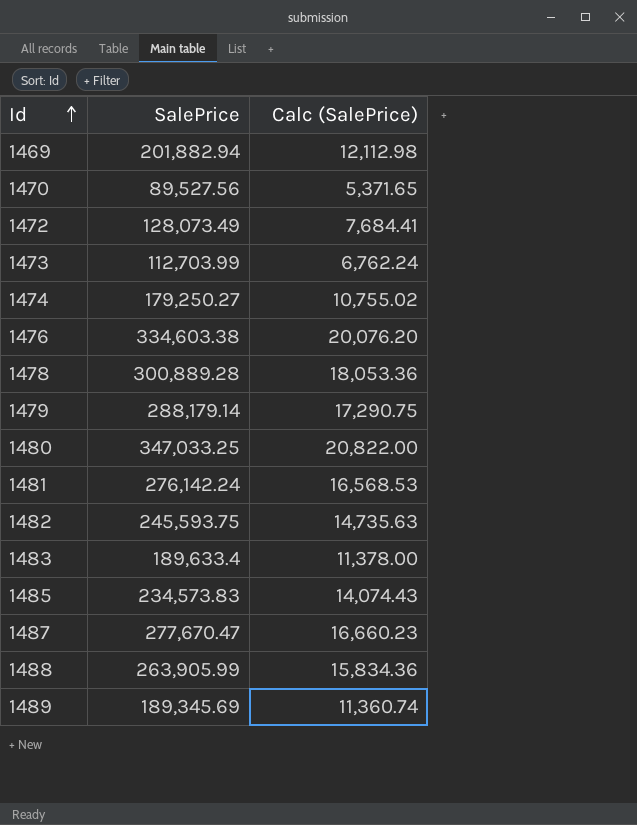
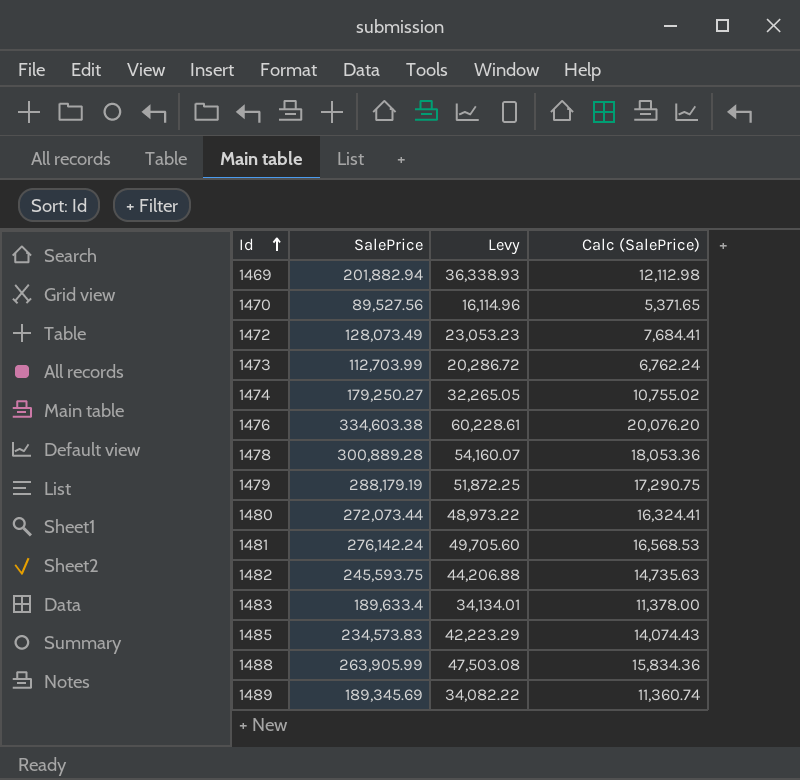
column Levy | formula: none -> [SalePrice] * 0.18
row 1487: 277,670.47 | 16,660.23 -> none
1479 | SalePrice: 288,179.14 -> 288,179.19
1480 | SalePrice: 347,033.25 -> 272,073.44
1480 | Calc (SalePrice): 20,822.00 -> 16,324.41

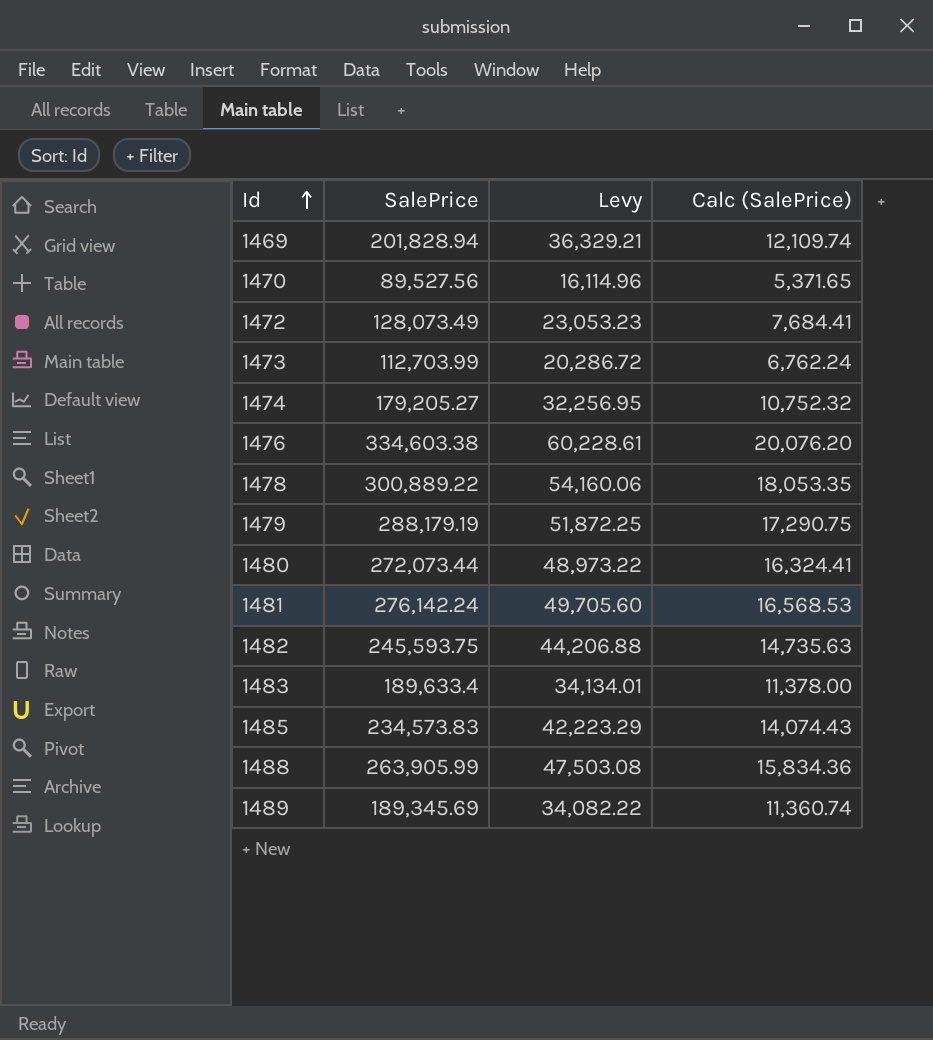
1469 | SalePrice: 201,882.94 -> 201,828.94
1469 | Levy: 36,338.93 -> 36,329.21
1469 | Calc (SalePrice): 12,112.98 -> 12,109.74
1474 | SalePrice: 179,250.27 -> 179,205.27
1474 | Levy: 32,265.05 -> 32,256.95
1474 | Calc (SalePrice): 10,755.02 -> 10,752.32
1478 | SalePrice: 300,889.28 -> 300,889.22
1478 | Levy: 54,160.07 -> 54,160.06
1478 | Calc (SalePrice): 18,053.36 -> 18,053.35

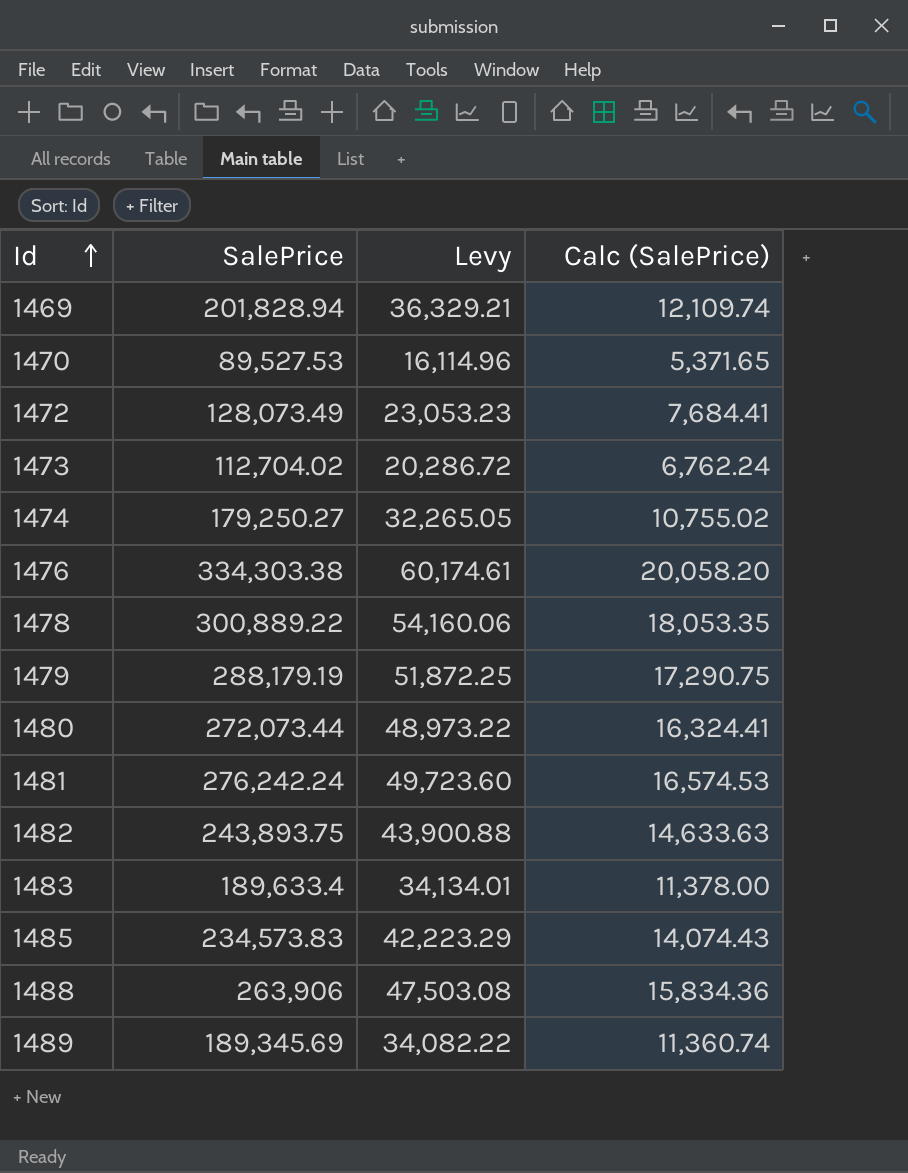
1470 | SalePrice: 89,527.56 -> 89,527.53
1473 | SalePrice: 112,703.99 -> 112,704.02
1474 | SalePrice: 179,205.27 -> 179,250.27
1474 | Levy: 32,256.95 -> 32,265.05
1474 | Calc (SalePrice): 10,752.32 -> 10,755.02
1476 | SalePrice: 334,603.38 -> 334,303.38
1476 | Levy: 60,228.61 -> 60,174.61
1476 | Calc (SalePrice): 20,076.20 -> 20,058.20
1481 | SalePrice: 276,142.24 -> 276,242.24
1481 | Levy: 49,705.60 -> 49,723.60
1481 | Calc (SalePrice): 16,568.53 -> 16,574.53
1482 | SalePrice: 245,593.75 -> 243,893.75
1482 | Levy: 44,206.88 -> 43,900.88
1482 | Calc (SalePrice): 14,735.63 -> 14,633.63
1488 | SalePrice: 263,905.99 -> 263,906

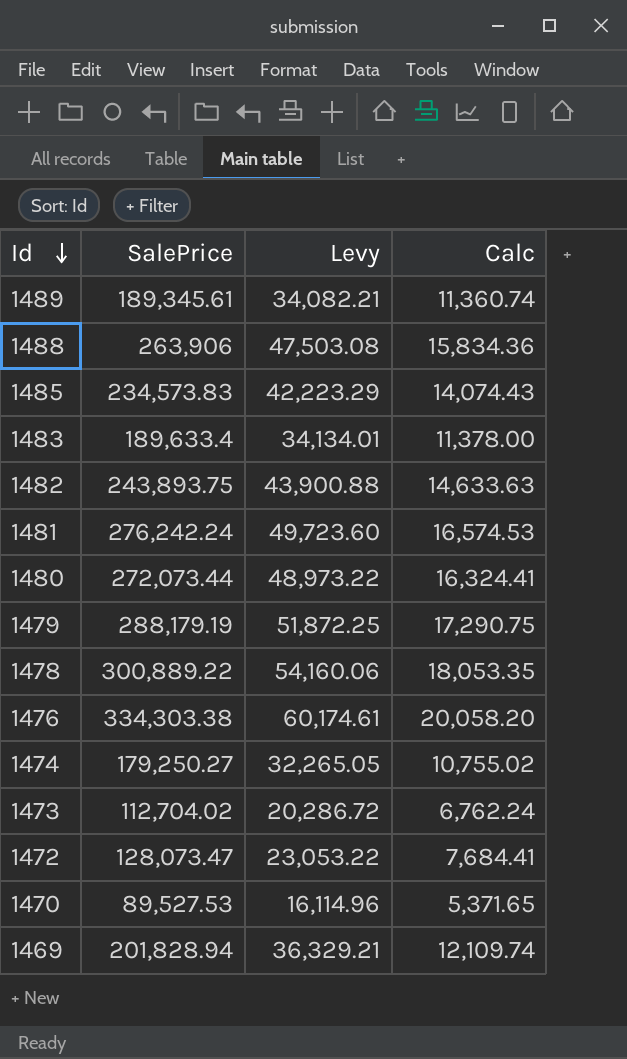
row order: Id ascending -> Id descending
column name: Calc (SalePrice) -> Calc
1489 | SalePrice: 189,345.69 -> 189,345.61
1489 | Levy: 34,082.22 -> 34,082.21
1472 | SalePrice: 128,073.49 -> 128,073.47
1472 | Levy: 23,053.23 -> 23,053.22

